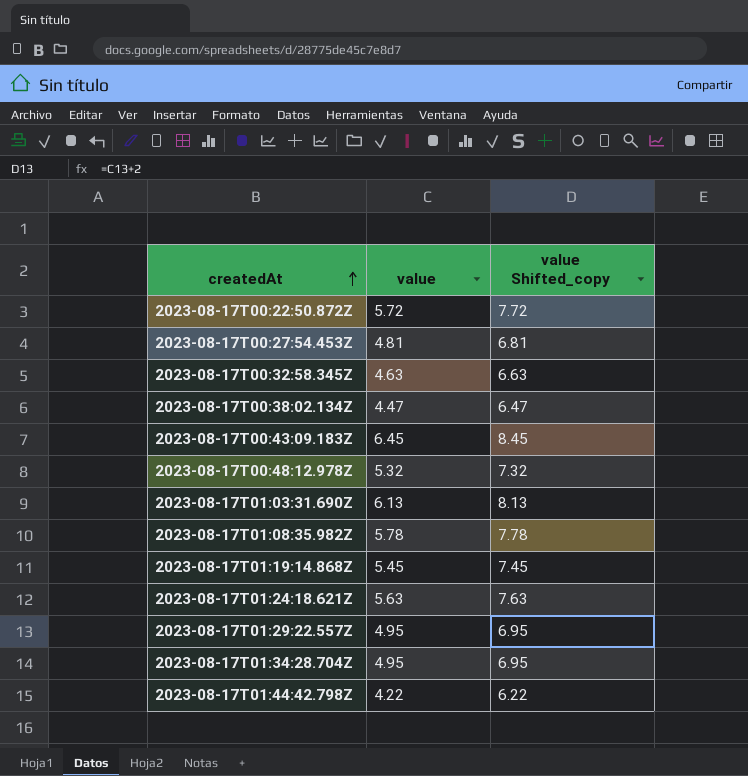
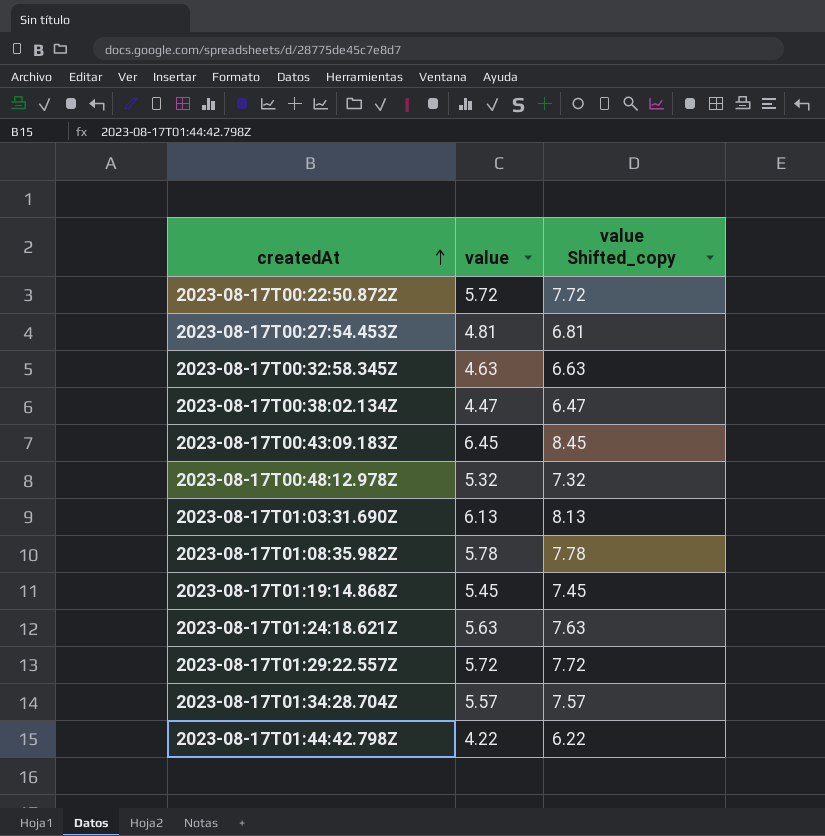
2023-08-17T01:29:22.557Z | value: 4.95 -> 5.72
2023-08-17T01:29:22.557Z | value Shifted_copy: 6.95 -> 7.72
2023-08-17T01:34:28.704Z | value: 4.95 -> 5.57
2023-08-17T01:34:28.704Z | value Shifted_copy: 6.95 -> 7.57

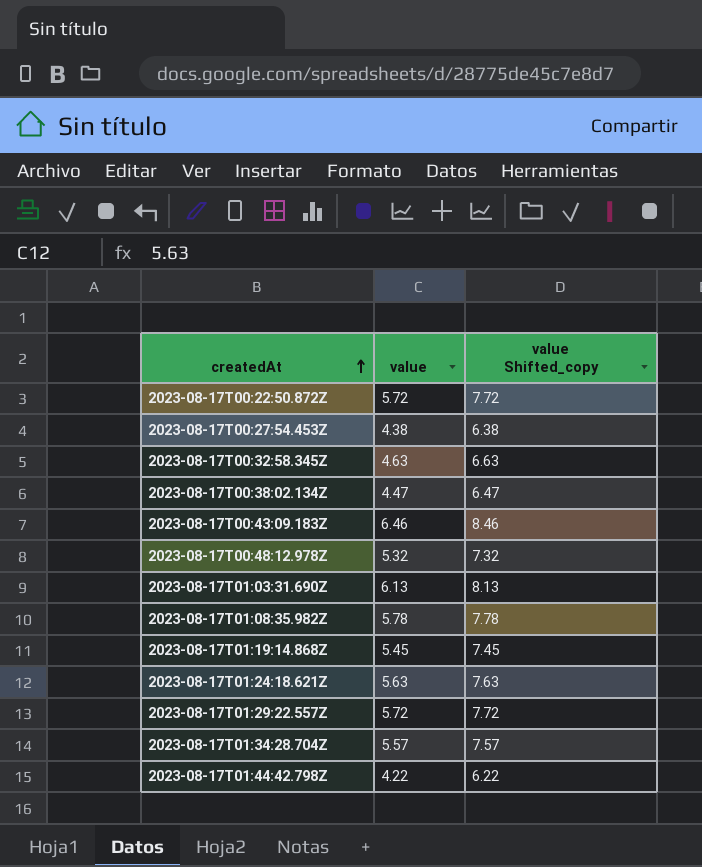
2023-08-17T00:27:54.453Z | value: 4.81 -> 4.38
2023-08-17T00:27:54.453Z | value Shifted_copy: 6.81 -> 6.38
2023-08-17T00:43:09.183Z | value: 6.45 -> 6.46
2023-08-17T00:43:09.183Z | value Shifted_copy: 8.45 -> 8.46

